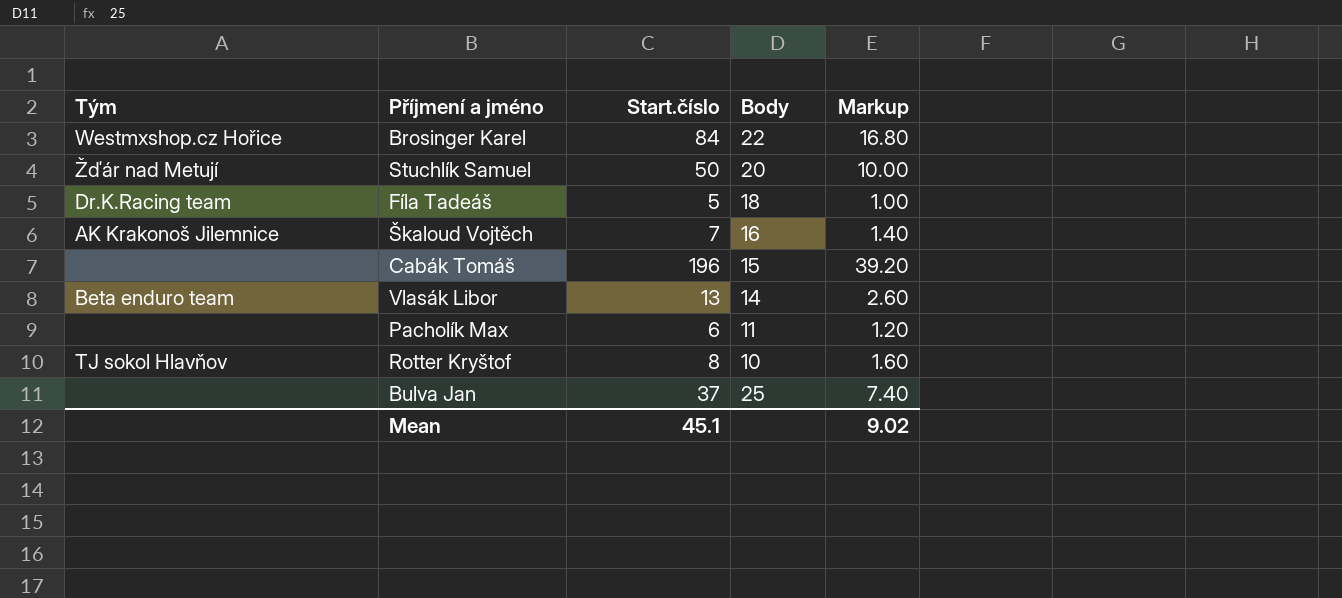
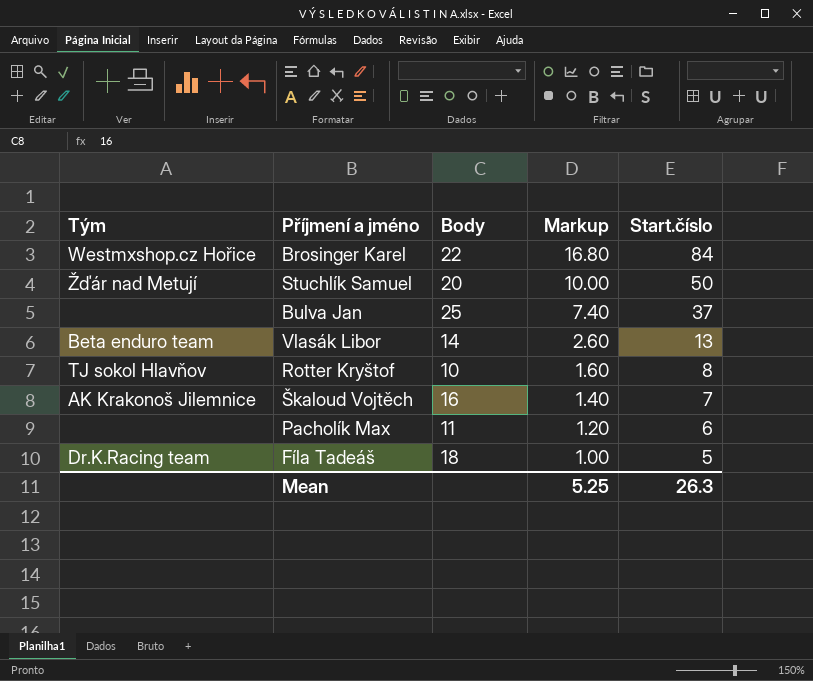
row order: none -> Markup descending
column Start.číslo | position: 3 -> 5
row Cabák Tomáš: none | 196 | 15 | 39.20 -> none
Mean | Markup: 9.02 -> 5.25
Mean | Start.číslo: 45.1 -> 26.3

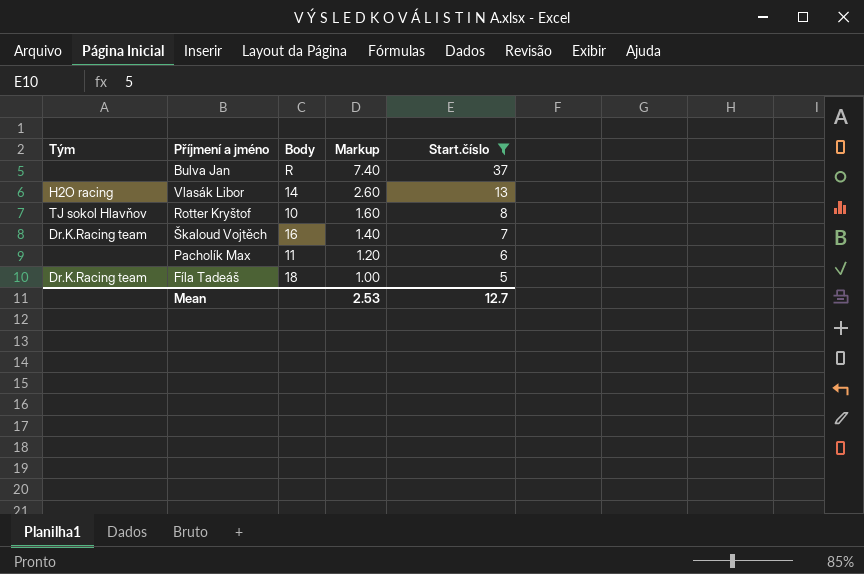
filter: none -> Start.číslo <= 37
Bulva Jan | Body: 25 -> R
Vlasák Libor | Tým: Beta enduro team -> H2O racing
Škaloud Vojtěch | Tým: AK Krakonoš Jilemnice -> Dr.K.Racing team
Mean | Markup: 5.25 -> 2.53
Mean | Start.číslo: 26.3 -> 12.7

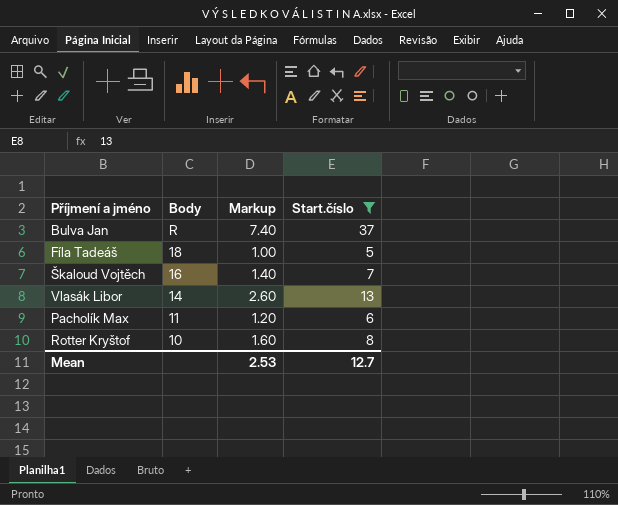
row order: Markup descending -> Body descending
column Tým | position: 1 -> none

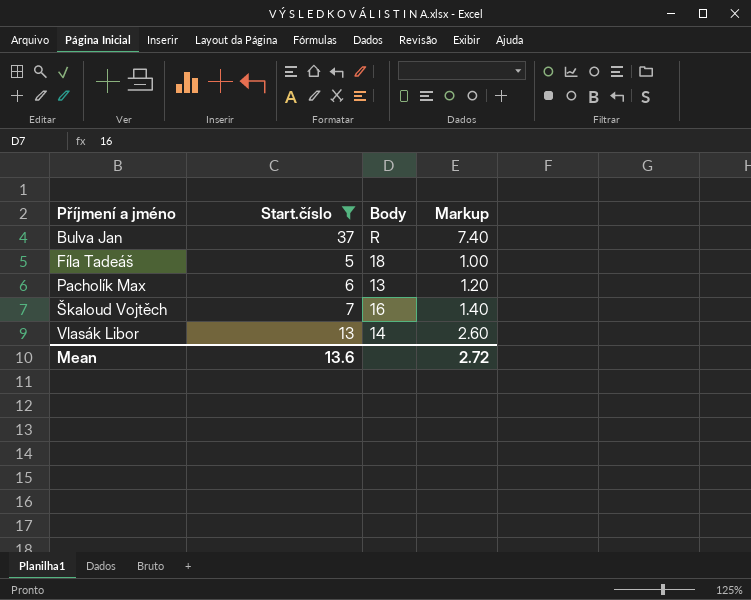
row order: Body descending -> Příjmení a jméno ascending
column Start.číslo | position: 4 -> 2
row Rotter Kryštof: 10 | 1.60 | 8 -> none
Pacholík Max | Body: 11 -> 13
Mean | Start.číslo: 12.7 -> 13.6
Mean | Markup: 2.53 -> 2.72

